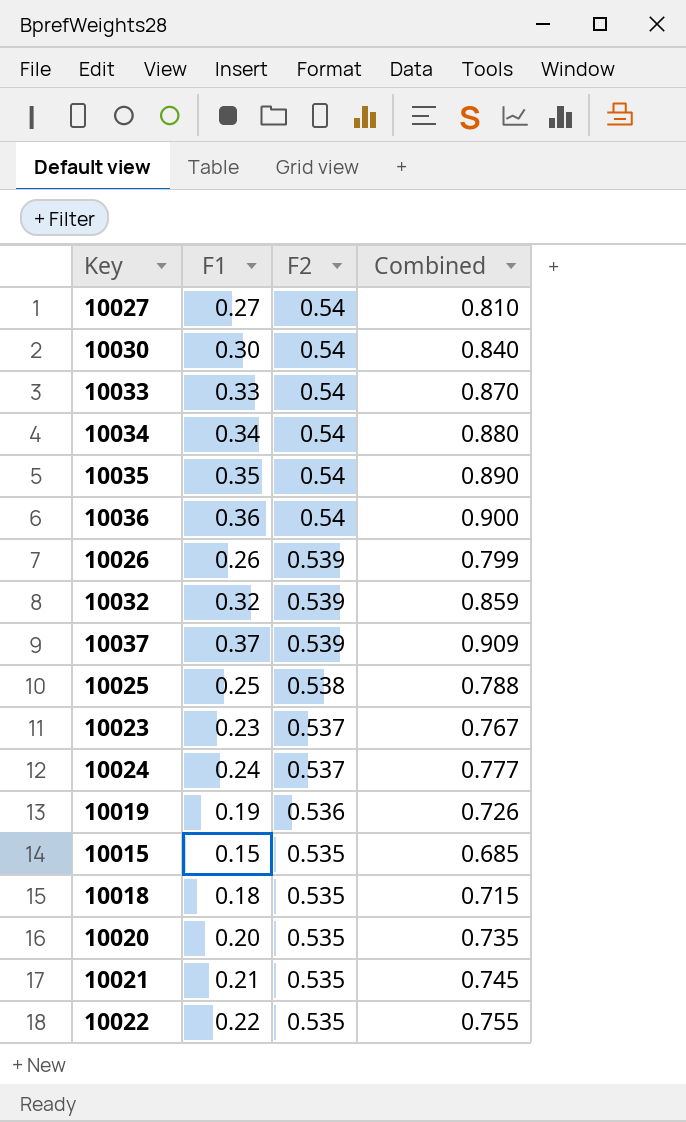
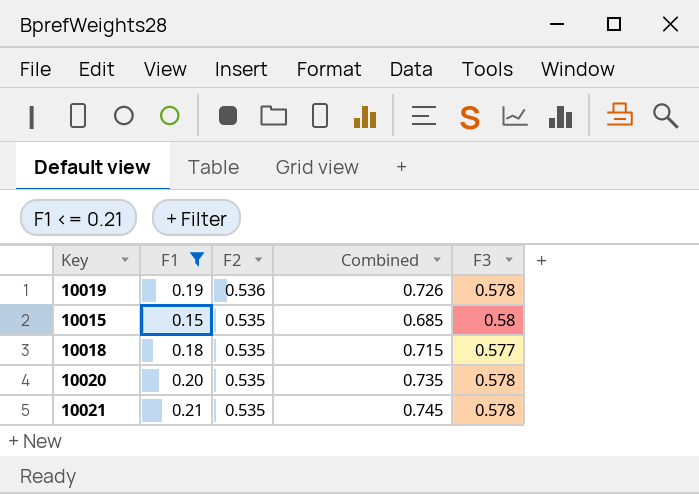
filter: none -> F1 <= 0.21
column F3 | position: none -> 5

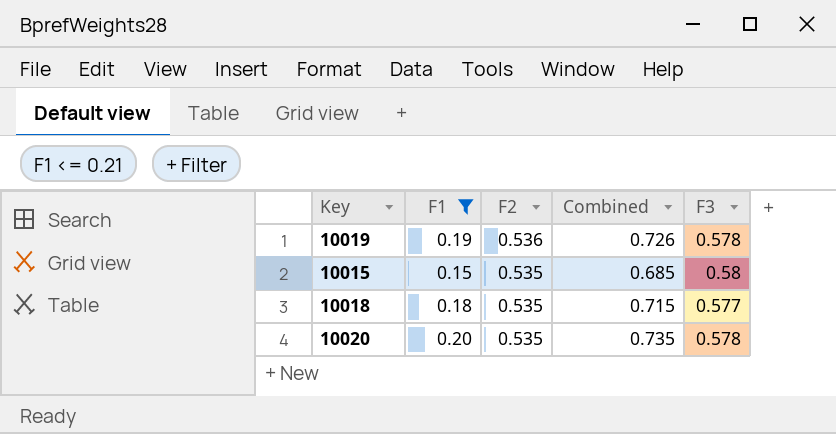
row 10021: 0.21 | 0.535 | 0.745 | 0.578 -> none

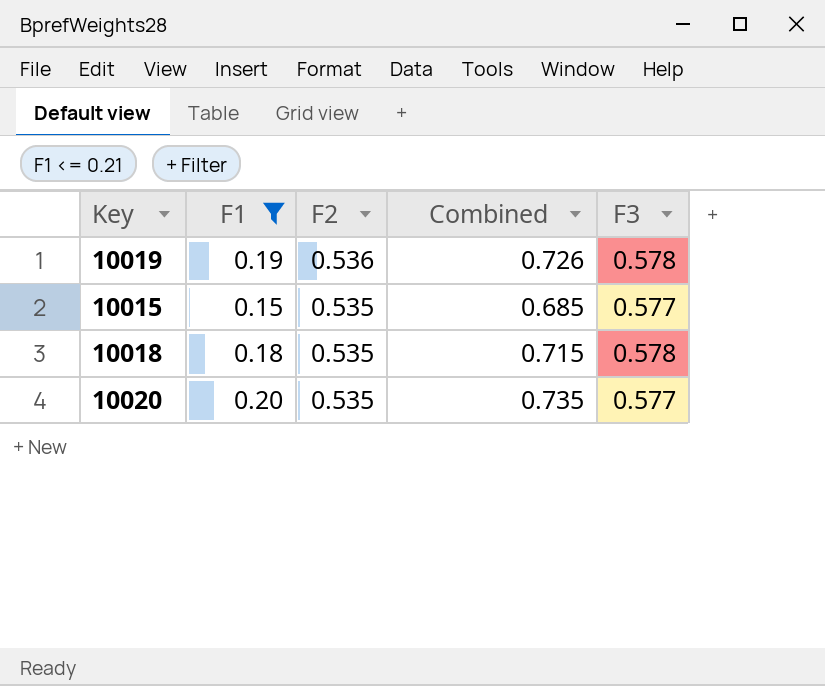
10015 | F3: 0.58 -> 0.577
10018 | F3: 0.577 -> 0.578
10020 | F3: 0.578 -> 0.577

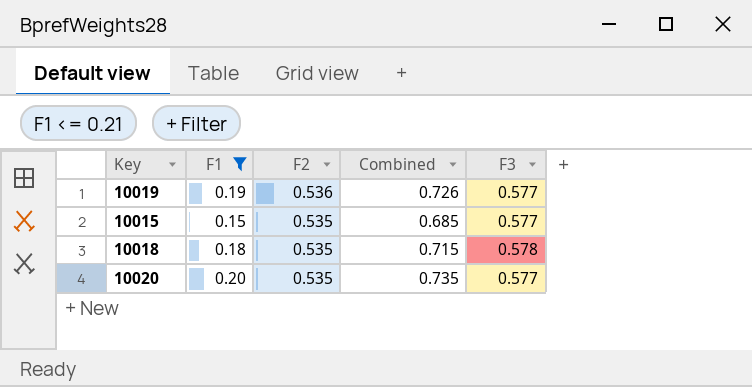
10019 | F3: 0.578 -> 0.577

